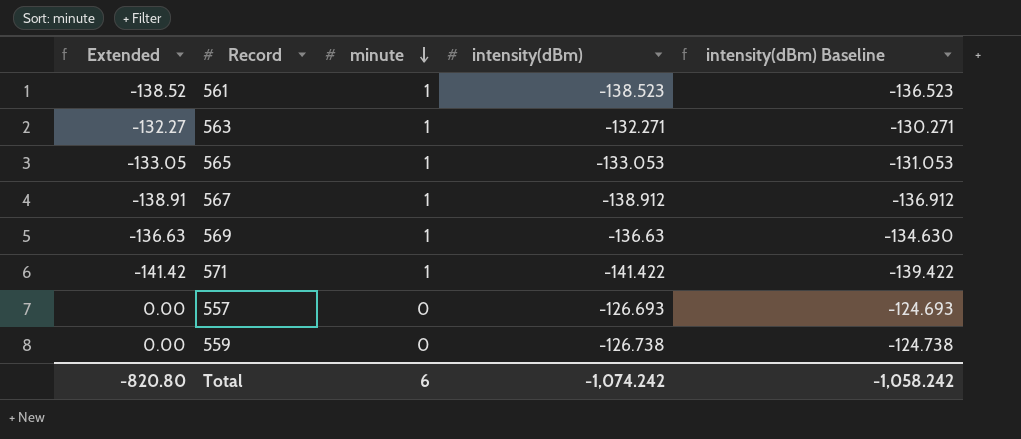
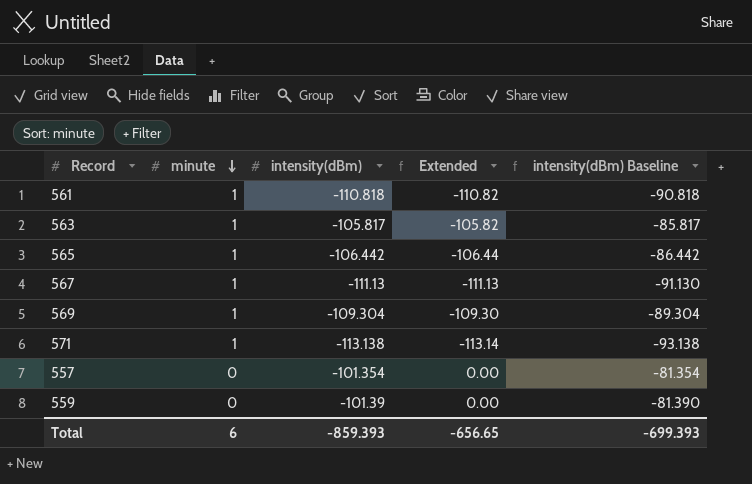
column Extended | position: 1 -> 4
column intensity(dBm) Baseline | formula: [intensity(dBm)] + 2 -> [intensity(dBm)] + 20
561 | intensity(dBm): -138.523 -> -110.818
561 | Extended: -138.52 -> -110.82
563 | intensity(dBm): -132.271 -> -105.817
563 | Extended: -132.27 -> -105.82
565 | intensity(dBm): -133.053 -> -106.442
565 | Extended: -133.05 -> -106.44
567 | intensity(dBm): -138.912 -> -111.13
567 | Extended: -138.91 -> -111.13
569 | intensity(dBm): -136.63 -> -109.304
569 | Extended: -136.63 -> -109.30
571 | intensity(dBm): -141.422 -> -113.138
571 | Extended: -141.42 -> -113.14
557 | intensity(dBm): -126.693 -> -101.354
559 | intensity(dBm): -126.738 -> -101.39
Total | intensity(dBm): -1,074.242 -> -859.393
Total | Extended: -820.80 -> -656.65
Total | intensity(dBm) Baseline: -1,058.242 -> -699.393

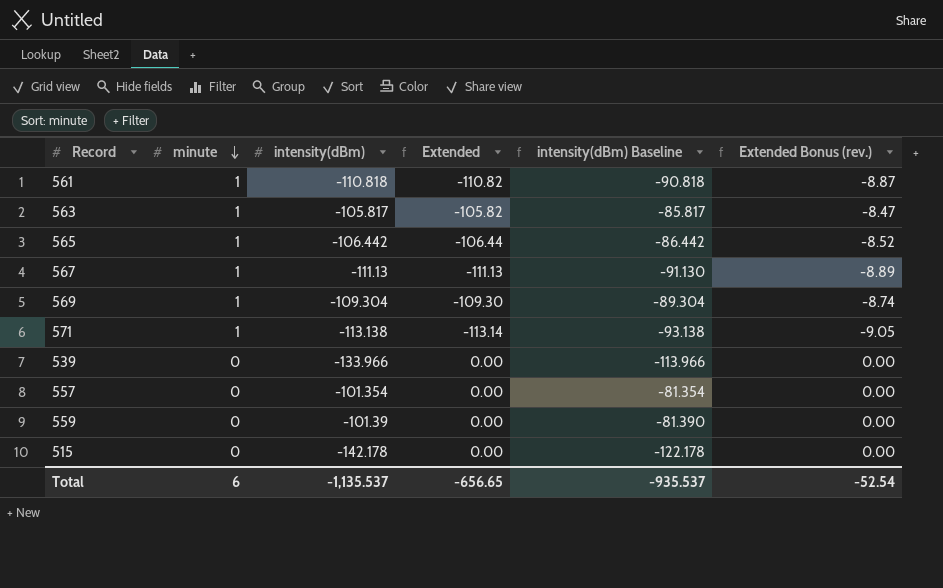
column Extended Bonus (rev.) | formula: none -> [Extended] * 0.08
row 539: none -> 0 | -133.966 | 0.00 | -113.966 | 0.00
row 515: none -> 0 | -142.178 | 0.00 | -122.178 | 0.00
Total | intensity(dBm): -859.393 -> -1,135.537
Total | intensity(dBm) Baseline: -699.393 -> -935.537

